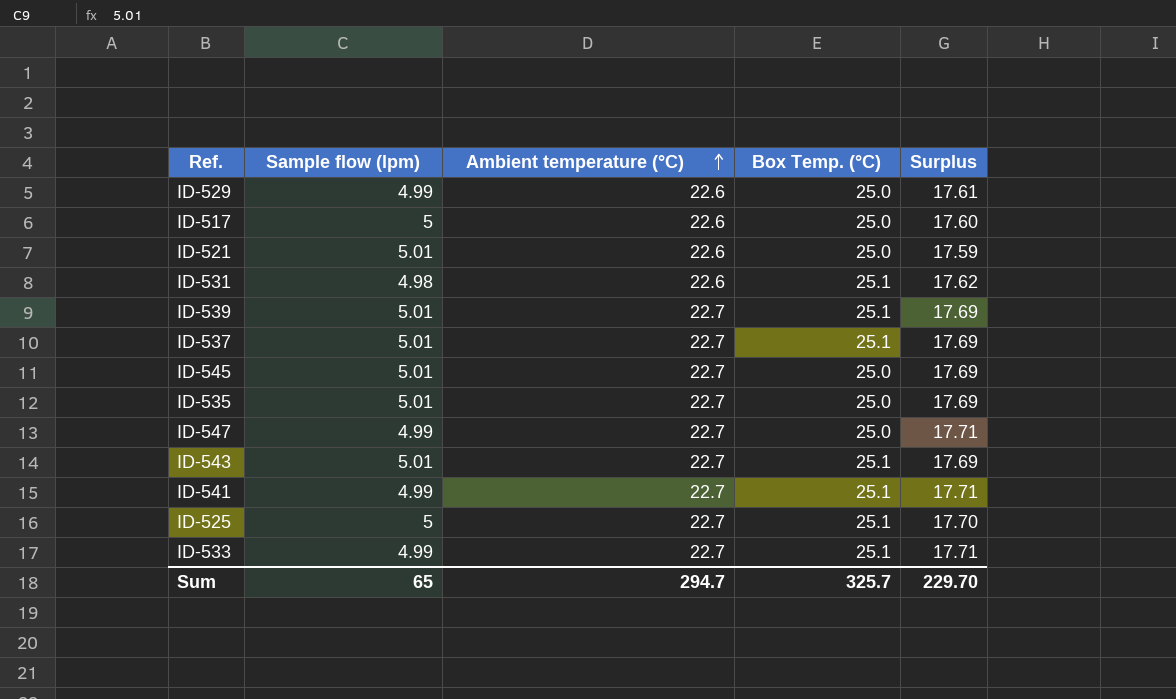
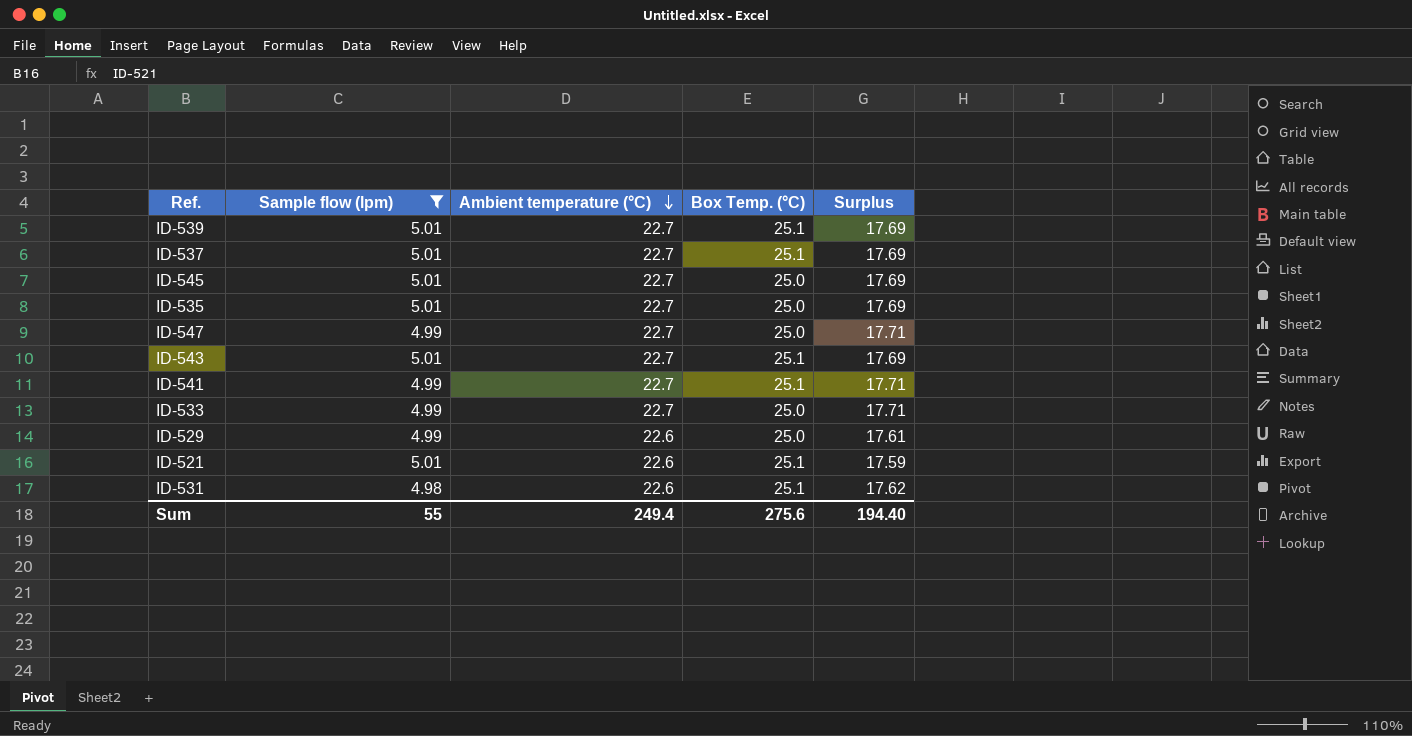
filter: none -> Sample flow (lpm) != 5
row order: Ambient temperature (°C) ascending -> Ambient temperature (°C) descending
ID-533 | Box Temp. (°C): 25.1 -> 25.0
ID-521 | Box Temp. (°C): 25.0 -> 25.1
Sum | Sample flow (lpm): 65 -> 55
Sum | Ambient temperature (°C): 294.7 -> 249.4
Sum | Box Temp. (°C): 325.7 -> 275.6
Sum | Surplus: 229.70 -> 194.40

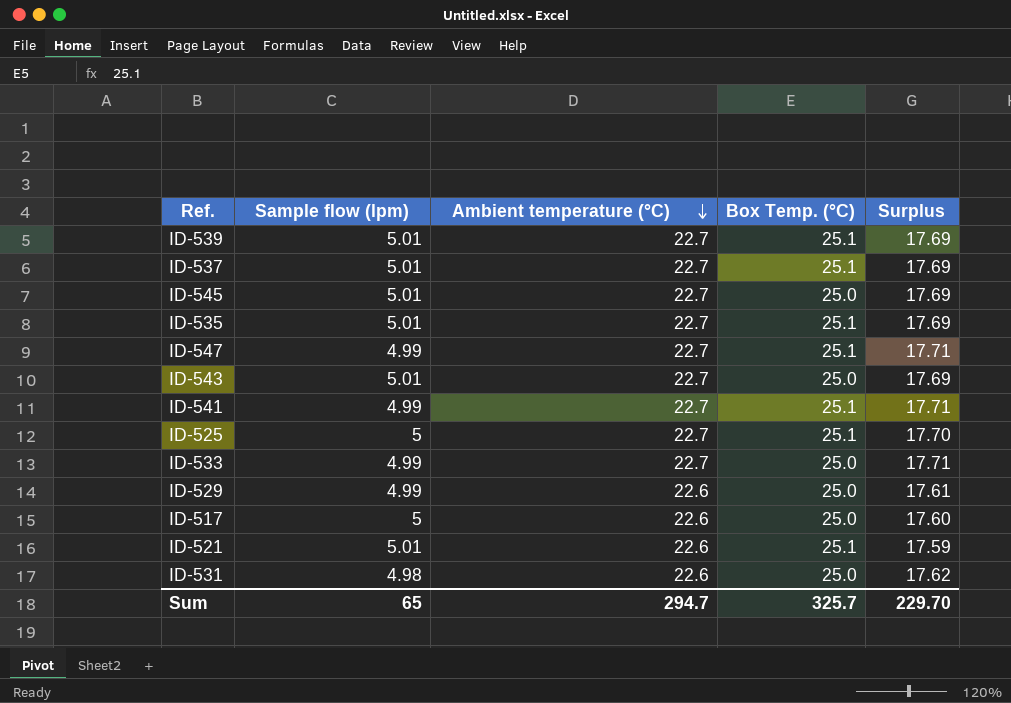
filter: Sample flow (lpm) != 5 -> none
ID-535 | Box Temp. (°C): 25.0 -> 25.1
ID-547 | Box Temp. (°C): 25.0 -> 25.1
ID-543 | Box Temp. (°C): 25.1 -> 25.0
ID-531 | Box Temp. (°C): 25.1 -> 25.0
Sum | Sample flow (lpm): 55 -> 65
Sum | Ambient temperature (°C): 249.4 -> 294.7
Sum | Box Temp. (°C): 275.6 -> 325.7
Sum | Surplus: 194.40 -> 229.70

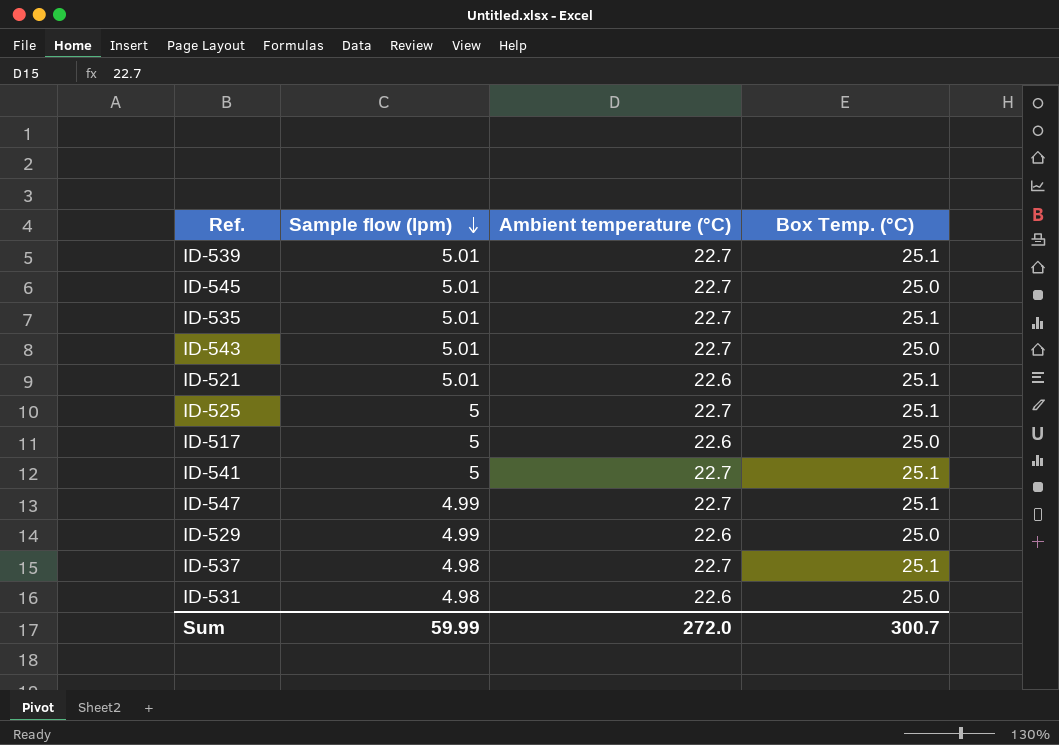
row order: Ambient temperature (°C) descending -> Sample flow (lpm) descending
column Surplus | formula: [Ambient temperature (°C)] - [Sample flow (lpm)] -> none
row ID-533: 4.99 | 22.7 | 25.0 | 17.71 -> none
ID-541 | Sample flow (lpm): 4.99 -> 5
ID-537 | Sample flow (lpm): 5.01 -> 4.98
Sum | Sample flow (lpm): 65 -> 59.99
Sum | Ambient temperature (°C): 294.7 -> 272.0
Sum | Box Temp. (°C): 325.7 -> 300.7

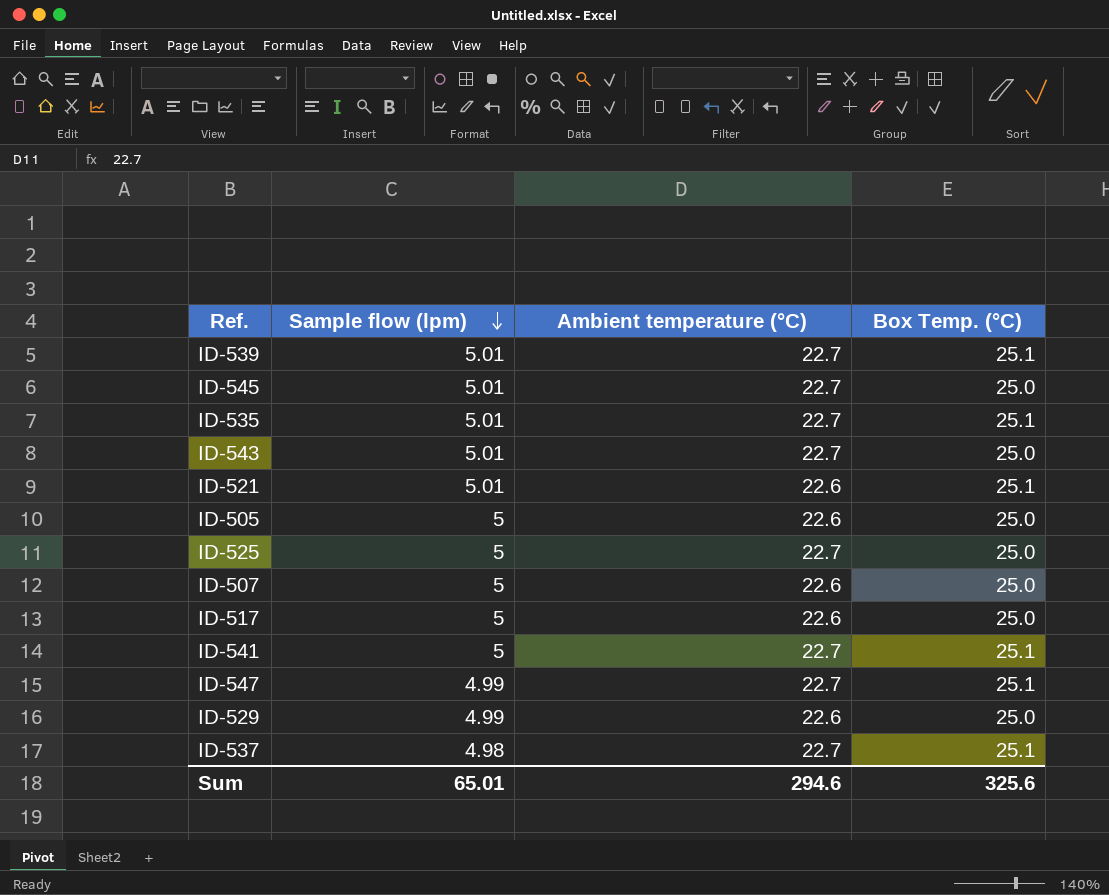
row ID-531: 4.98 | 22.6 | 25.0 -> none
row ID-505: none -> 5 | 22.6 | 25.0
ID-525 | Box Temp. (°C): 25.1 -> 25.0
row ID-507: none -> 5 | 22.6 | 25.0
Sum | Sample flow (lpm): 59.99 -> 65.01
Sum | Ambient temperature (°C): 272.0 -> 294.6
Sum | Box Temp. (°C): 300.7 -> 325.6

